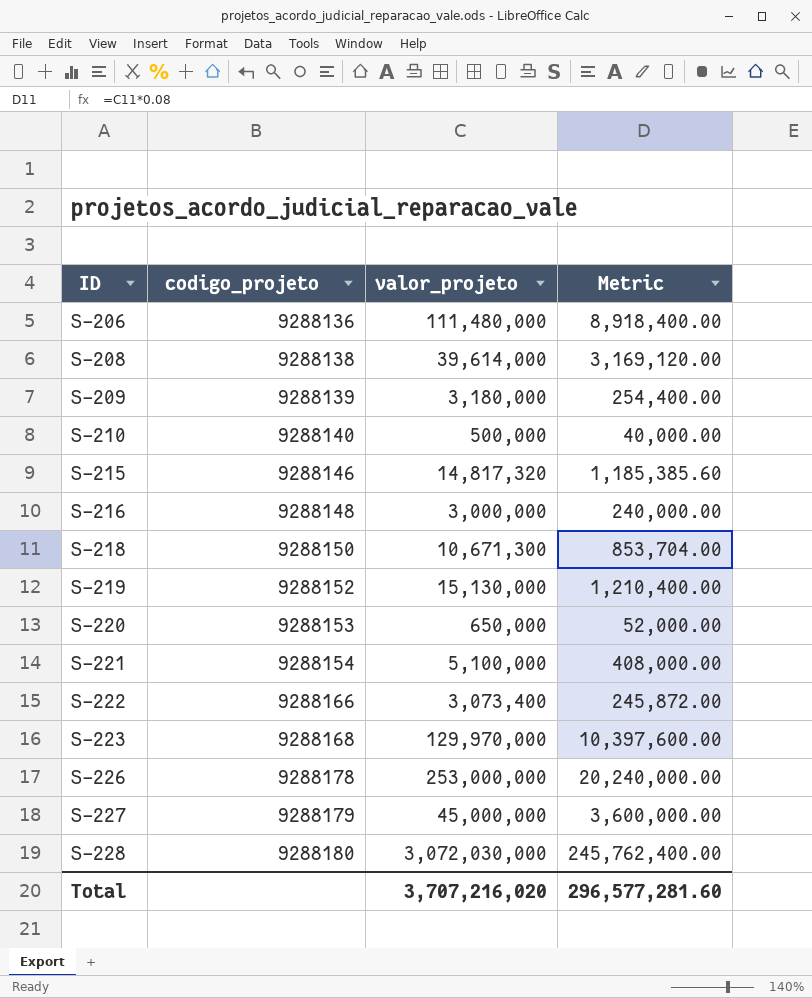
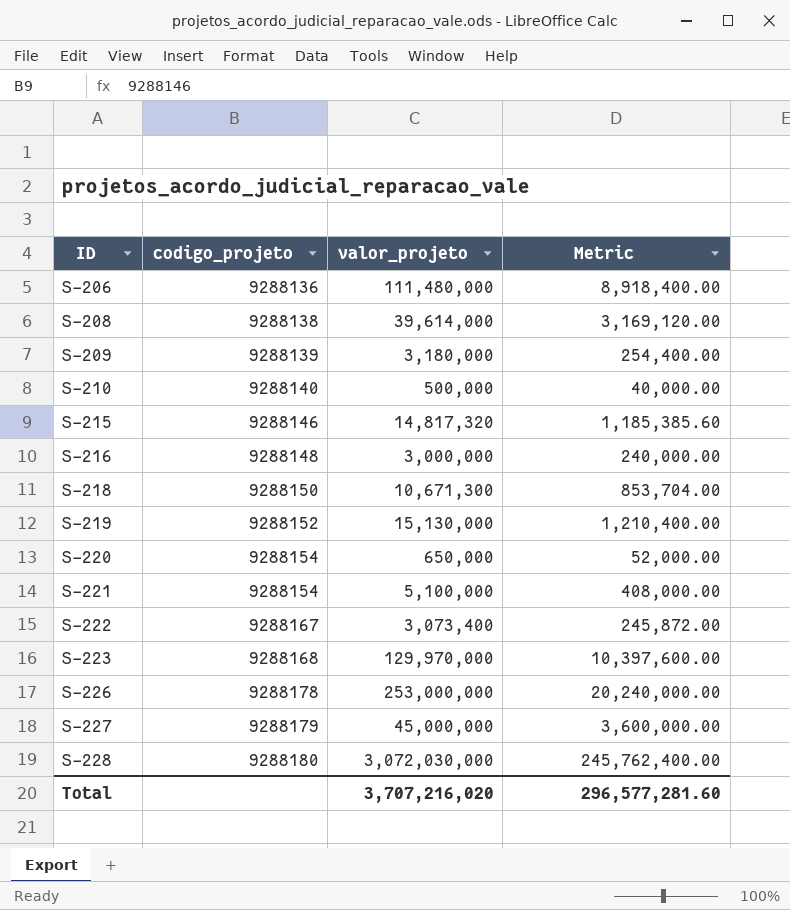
S-220 | codigo_projeto: 9288153 -> 9288154
S-222 | codigo_projeto: 9288166 -> 9288167

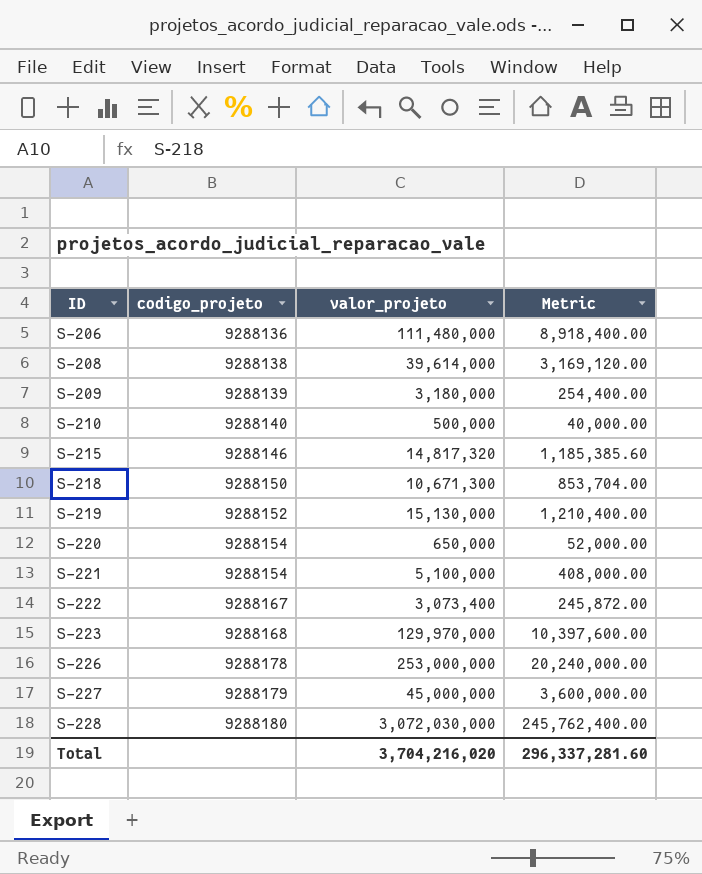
row S-216: 9288148 | 3,000,000 | 240,000.00 -> none
Total | valor_projeto: 3,707,216,020 -> 3,704,216,020
Total | Metric: 296,577,281.60 -> 296,337,281.60

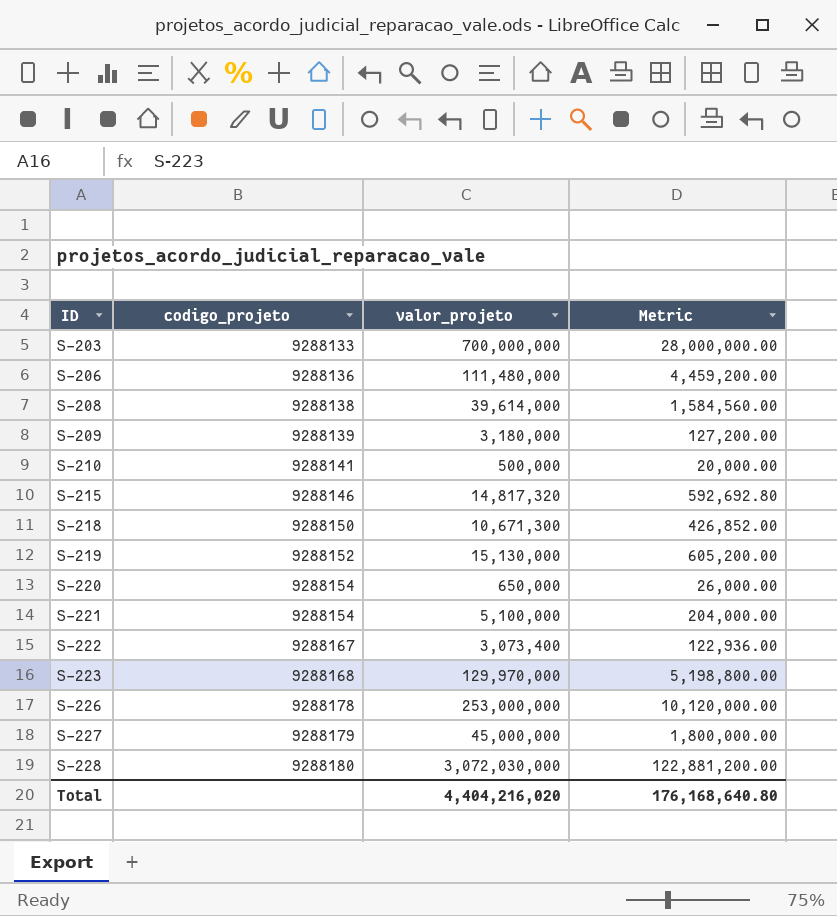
column Metric | formula: [valor_projeto] * 0.08 -> [valor_projeto] * 0.04
row S-203: none -> 9288133 | 700,000,000 | 28,000,000.00
S-210 | codigo_projeto: 9288140 -> 9288141
Total | valor_projeto: 3,704,216,020 -> 4,404,216,020
Total | Metric: 296,337,281.60 -> 176,168,640.80

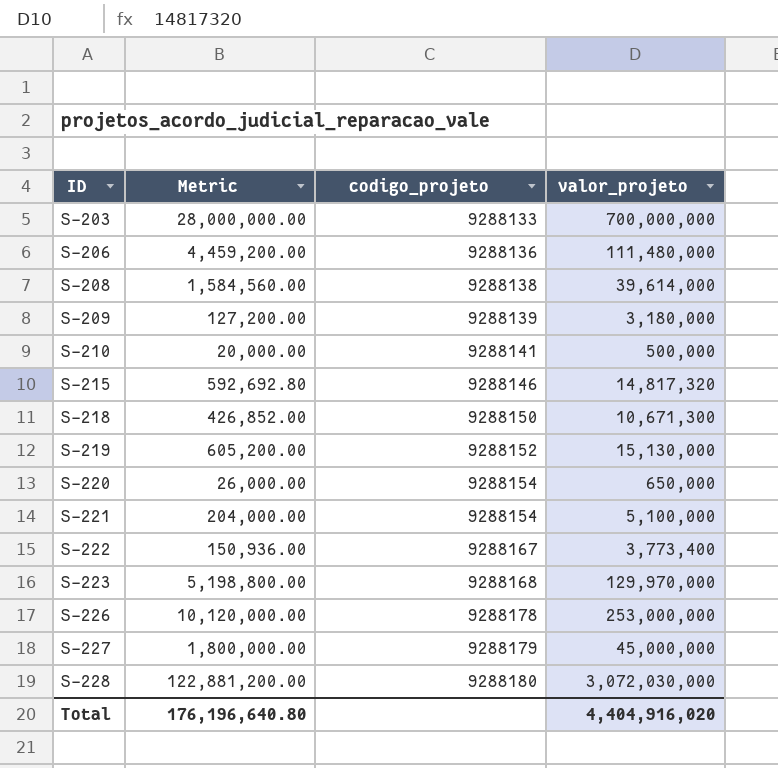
column Metric | position: 4 -> 2
S-222 | Metric: 122,936.00 -> 150,936.00
S-222 | valor_projeto: 3,073,400 -> 3,773,400
Total | Metric: 176,168,640.80 -> 176,196,640.80
Total | valor_projeto: 4,404,216,020 -> 4,404,916,020

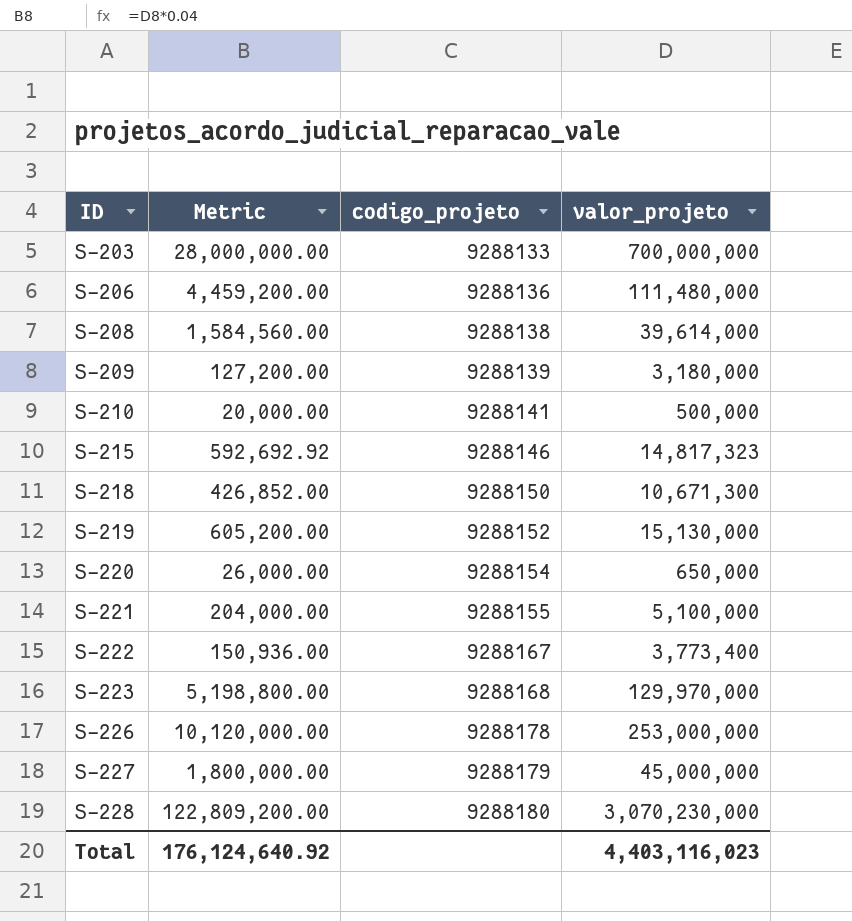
S-215 | Metric: 592,692.80 -> 592,692.92
S-215 | valor_projeto: 14,817,320 -> 14,817,323
S-221 | codigo_projeto: 9288154 -> 9288155
S-228 | Metric: 122,881,200.00 -> 122,809,200.00
S-228 | valor_projeto: 3,072,030,000 -> 3,070,230,000
Total | Metric: 176,196,640.80 -> 176,124,640.92
Total | valor_projeto: 4,404,916,020 -> 4,403,116,023

